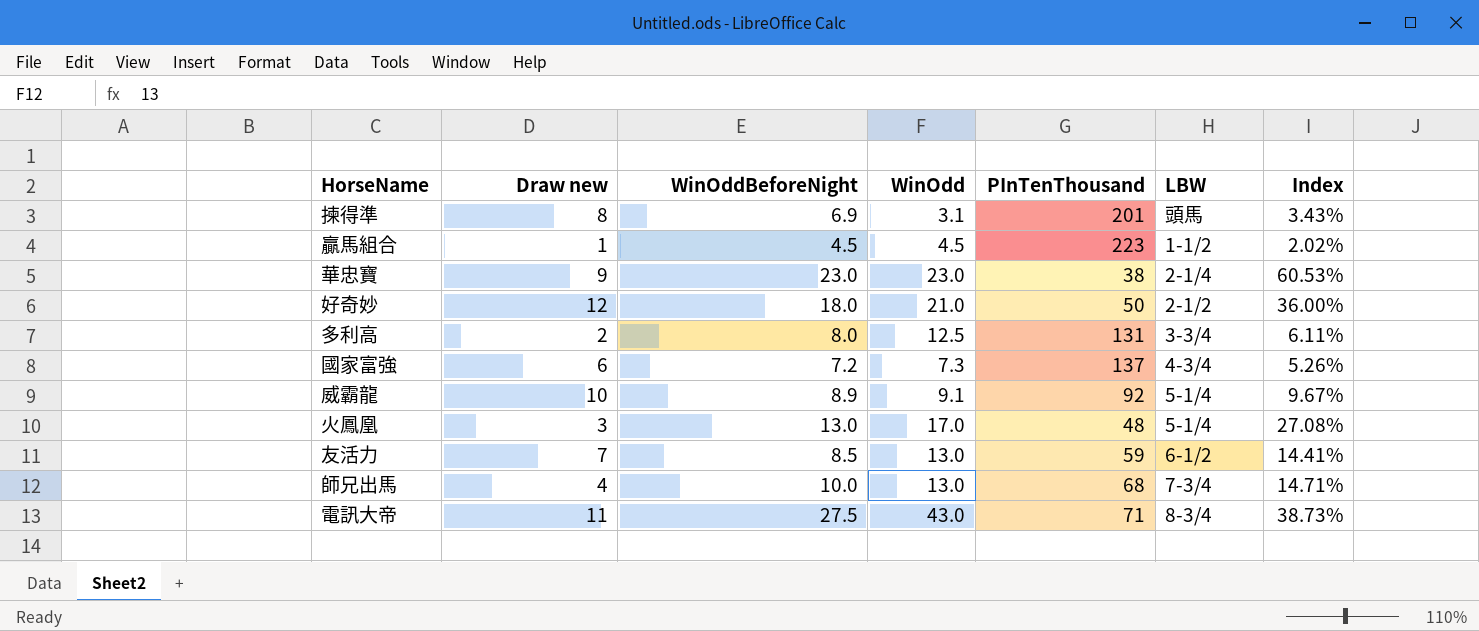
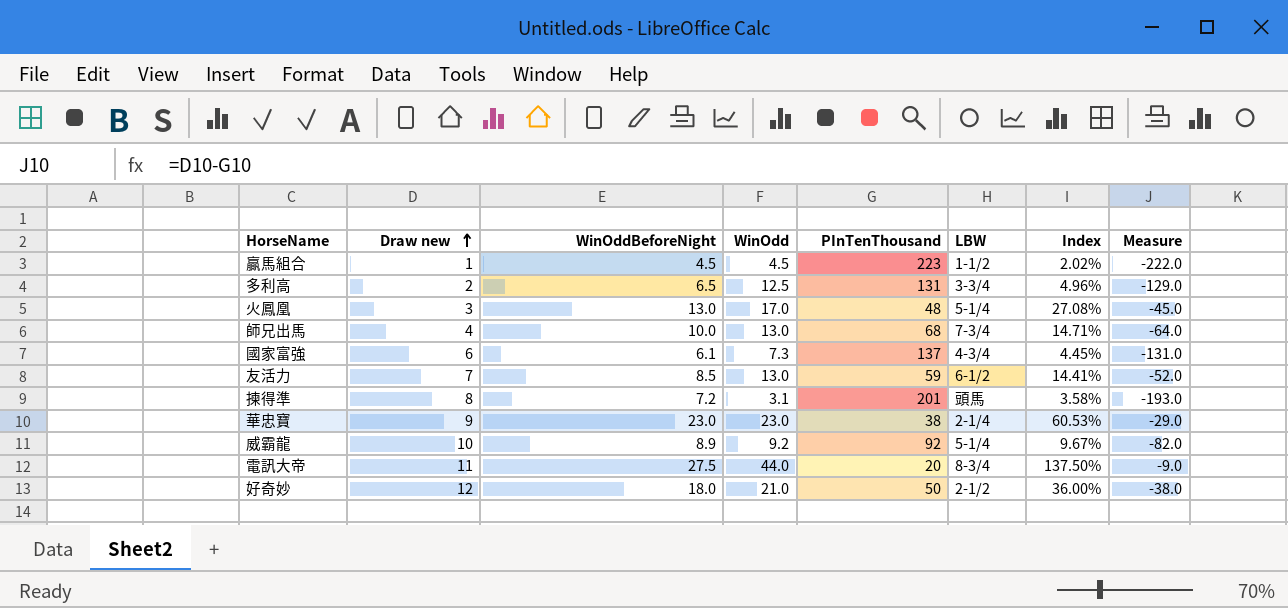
row order: none -> Draw new ascending
column Measure | formula: none -> [Draw new] - [PInTenThousand]
多利高 | WinOddBeforeNight: 8.0 -> 6.5
多利高 | Index: 6.11% -> 4.96%
國家富強 | WinOddBeforeNight: 7.2 -> 6.1
國家富強 | Index: 5.26% -> 4.45%
揀得準 | WinOddBeforeNight: 6.9 -> 7.2
揀得準 | Index: 3.43% -> 3.58%
威霸龍 | WinOdd: 9.1 -> 9.2
電訊大帝 | WinOdd: 43.0 -> 44.0
電訊大帝 | PInTenThousand: 71 -> 20
電訊大帝 | Index: 38.73% -> 137.50%

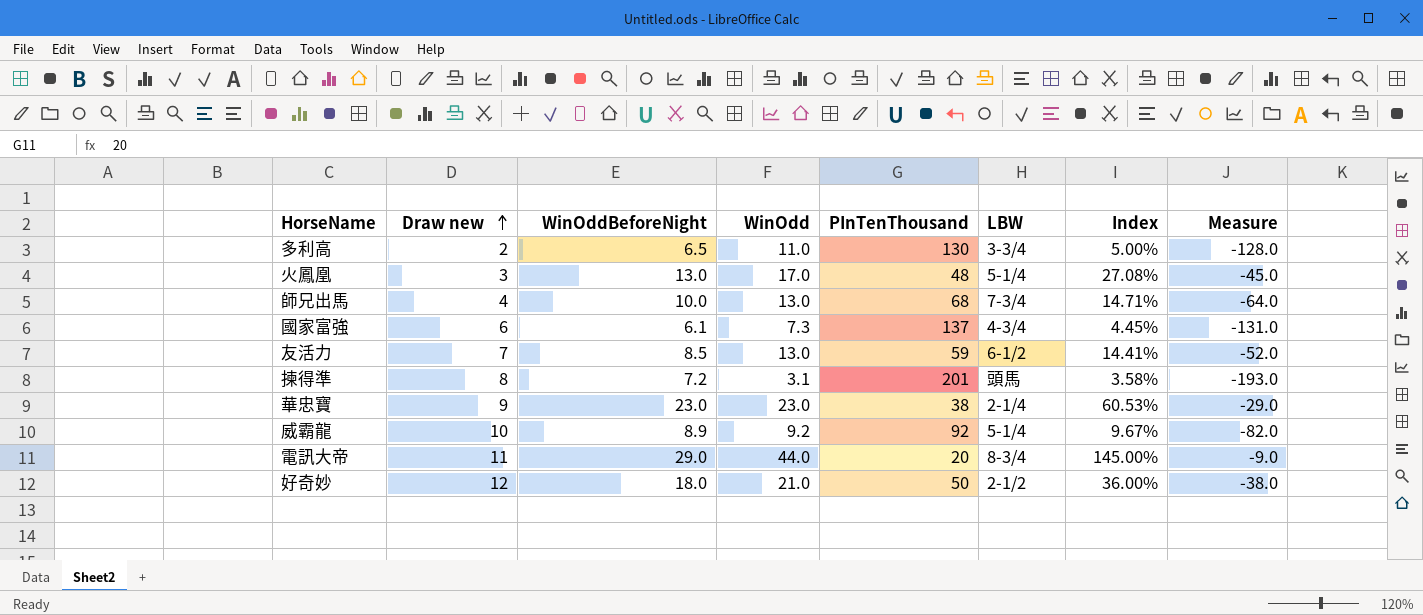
row 贏馬組合: 1 | 4.5 | 4.5 | 223 | 1-1/2 | 2.02% | -222.0 -> none
多利高 | WinOdd: 12.5 -> 11.0
多利高 | PInTenThousand: 131 -> 130
多利高 | Index: 4.96% -> 5.00%
多利高 | Measure: -129.0 -> -128.0
電訊大帝 | WinOddBeforeNight: 27.5 -> 29.0
電訊大帝 | Index: 137.50% -> 145.00%

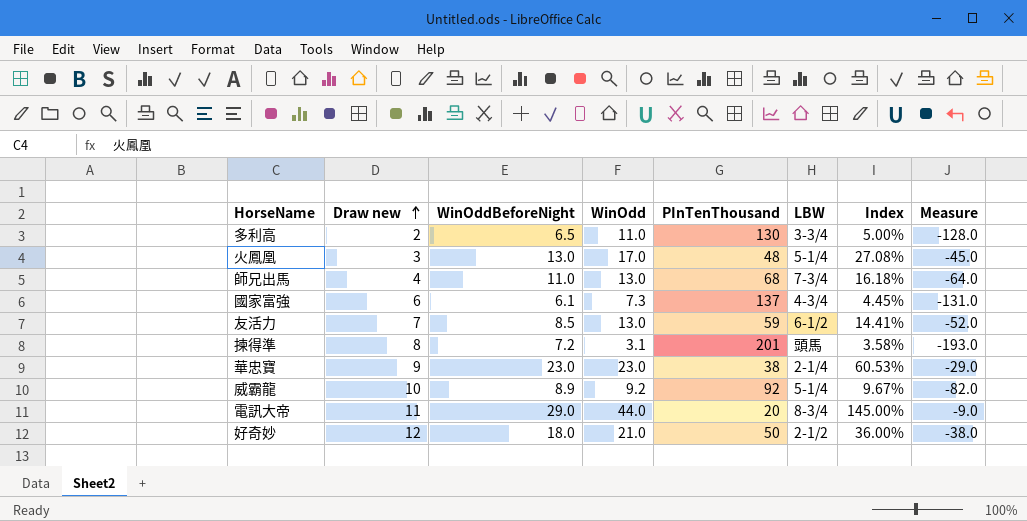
師兄出馬 | WinOddBeforeNight: 10.0 -> 11.0
師兄出馬 | Index: 14.71% -> 16.18%

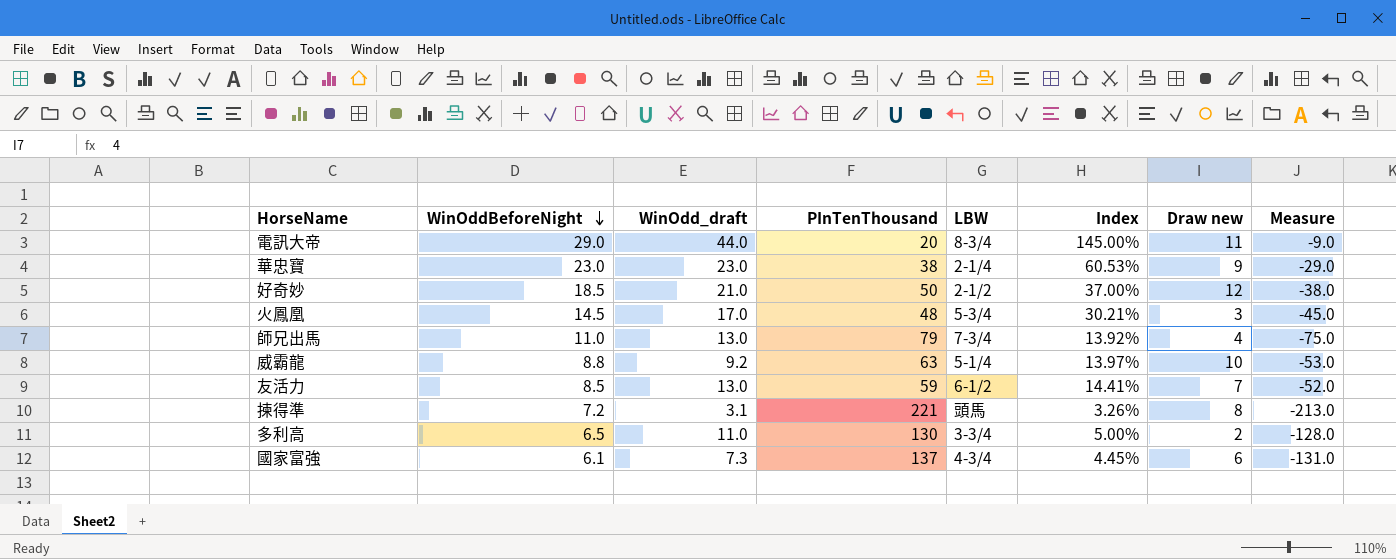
row order: Draw new ascending -> WinOddBeforeNight descending
column name: WinOdd -> WinOdd_draft
column Draw new | position: 2 -> 7
好奇妙 | WinOddBeforeNight: 18.0 -> 18.5
好奇妙 | Index: 36.00% -> 37.00%
火鳳凰 | WinOddBeforeNight: 13.0 -> 14.5
火鳳凰 | LBW: 5-1/4 -> 5-3/4
火鳳凰 | Index: 27.08% -> 30.21%
師兄出馬 | PInTenThousand: 68 -> 79
師兄出馬 | Index: 16.18% -> 13.92%
師兄出馬 | Measure: -64.0 -> -75.0
威霸龍 | WinOddBeforeNight: 8.9 -> 8.8
威霸龍 | PInTenThousand: 92 -> 63
威霸龍 | Index: 9.67% -> 13.97%
威霸龍 | Measure: -82.0 -> -53.0
揀得準 | PInTenThousand: 201 -> 221
揀得準 | Index: 3.58% -> 3.26%
揀得準 | Measure: -193.0 -> -213.0

